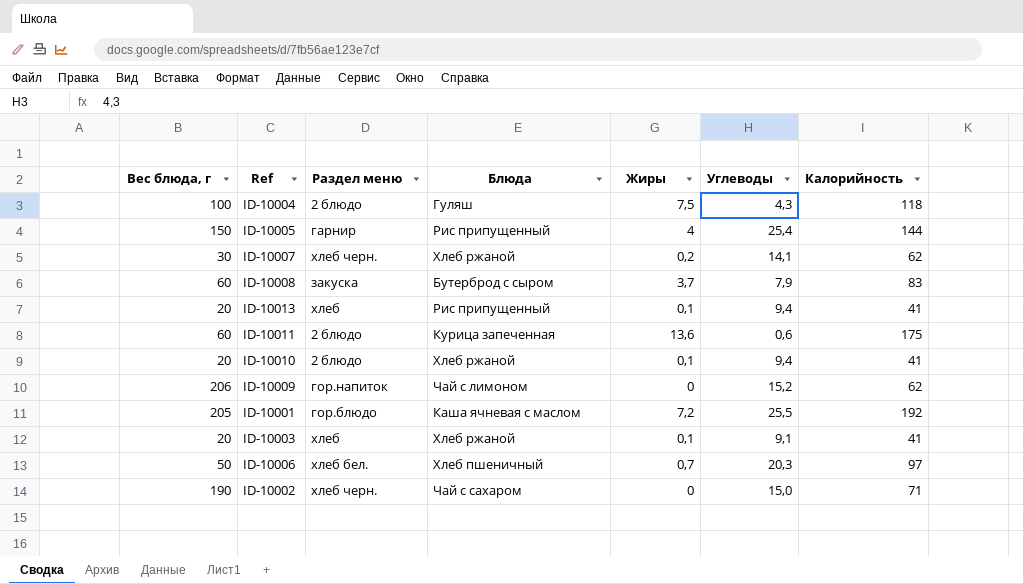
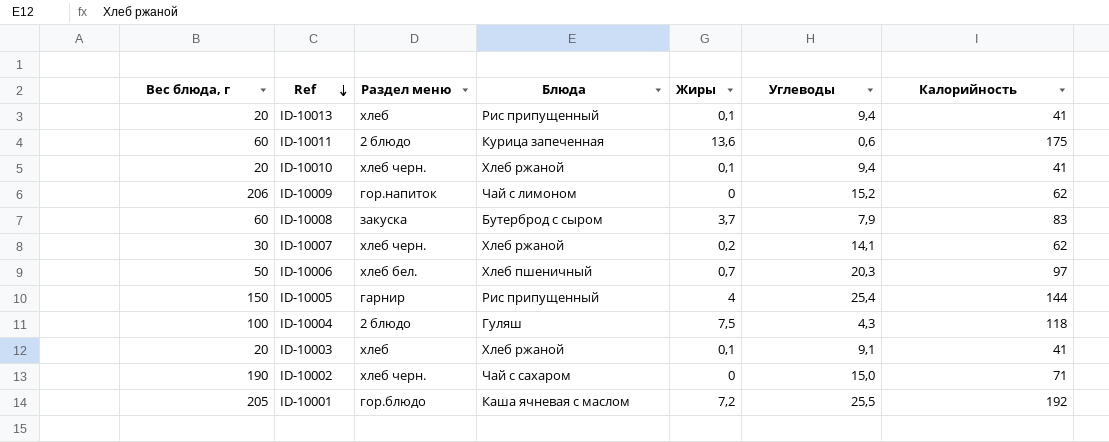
row order: none -> Ref descending
ID-10010 | Раздел меню: 2 блюдо -> хлеб черн.

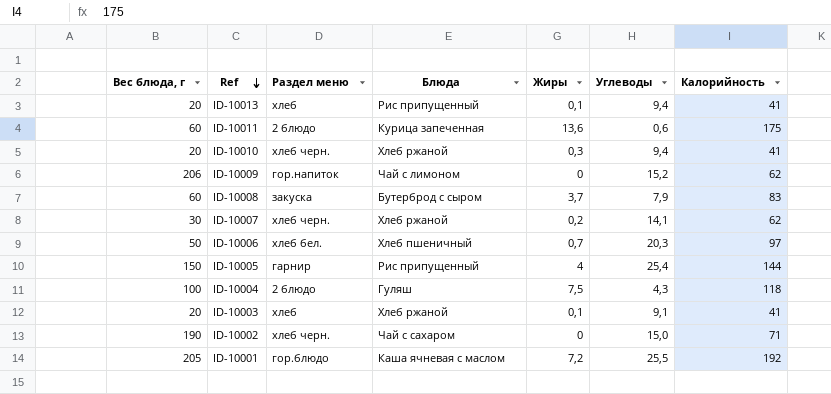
ID-10010 | Жиры: 0,1 -> 0,3

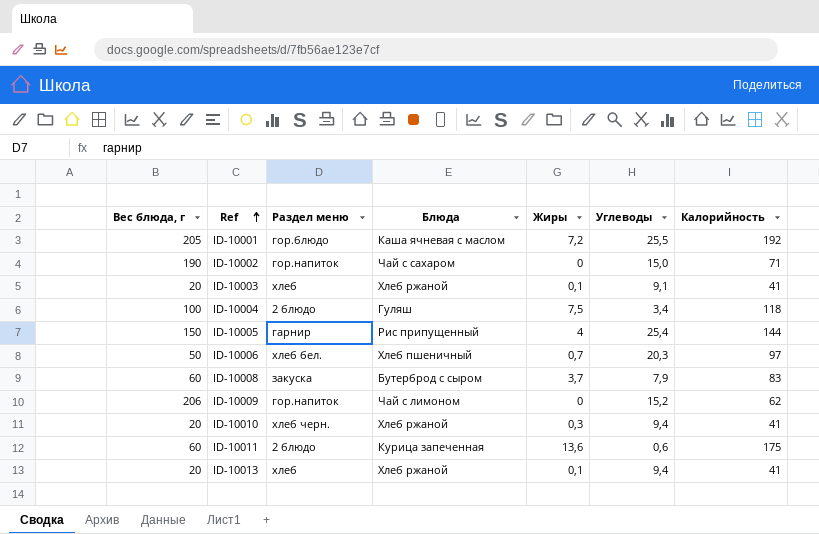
row order: Ref descending -> Ref ascending
row ID-10007: 30 | хлеб черн. | Хлеб ржаной | 0,2 | 14,1 | 62 -> none
ID-10002 | Раздел меню: хлеб черн. -> гор.напиток
ID-10004 | Углеводы: 4,3 -> 3,4
ID-10013 | Блюда: Рис припущенный -> Хлеб ржаной

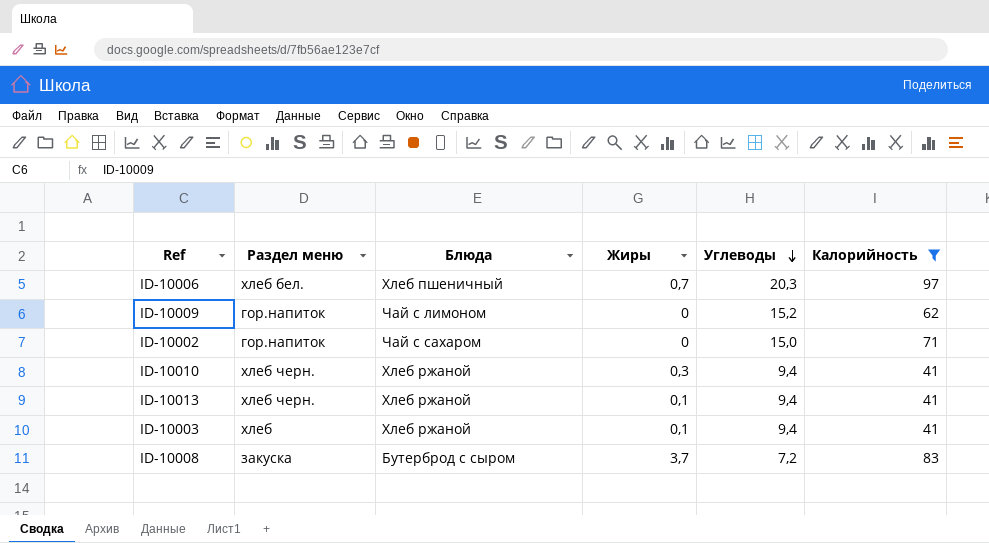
filter: none -> Калорийность <= 97
row order: Ref ascending -> Углеводы descending
column Вес блюда, г | position: 1 -> none
ID-10013 | Раздел меню: хлеб -> хлеб черн.
ID-10003 | Углеводы: 9,1 -> 9,4
ID-10008 | Углеводы: 7,9 -> 7,2

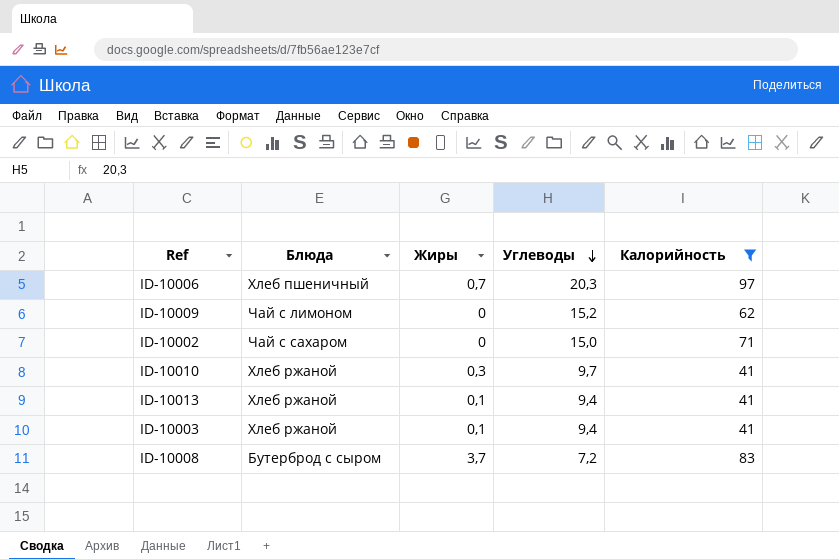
column Раздел меню | position: 2 -> none
ID-10010 | Углеводы: 9,4 -> 9,7

